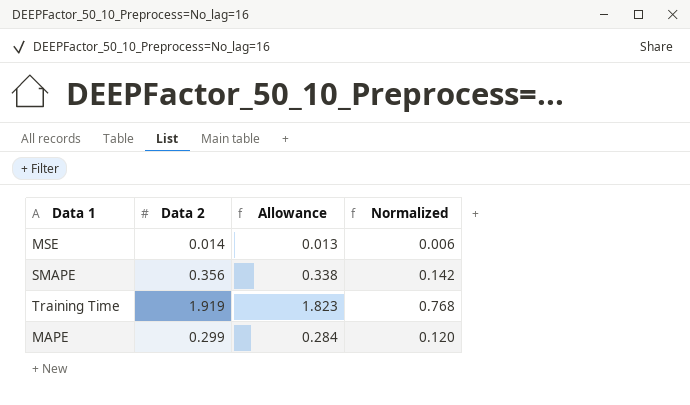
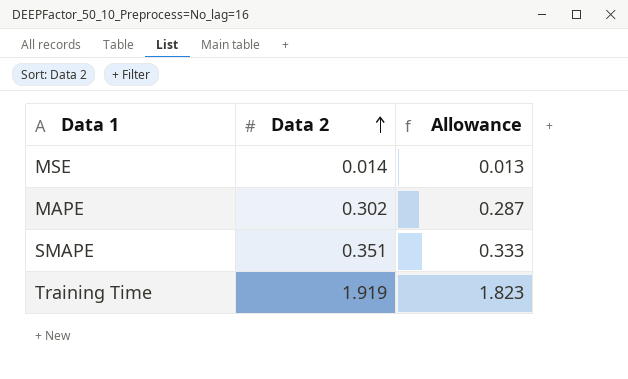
row order: none -> Data 2 ascending
column Normalized | formula: [Data 2] * 0.4 -> none
MAPE | Data 2: 0.299 -> 0.302
MAPE | Allowance: 0.284 -> 0.287
SMAPE | Data 2: 0.356 -> 0.351
SMAPE | Allowance: 0.338 -> 0.333

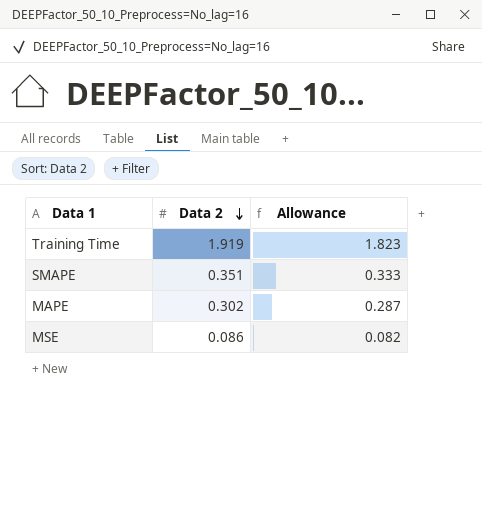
row order: Data 2 ascending -> Data 2 descending
MSE | Data 2: 0.014 -> 0.086
MSE | Allowance: 0.013 -> 0.082

